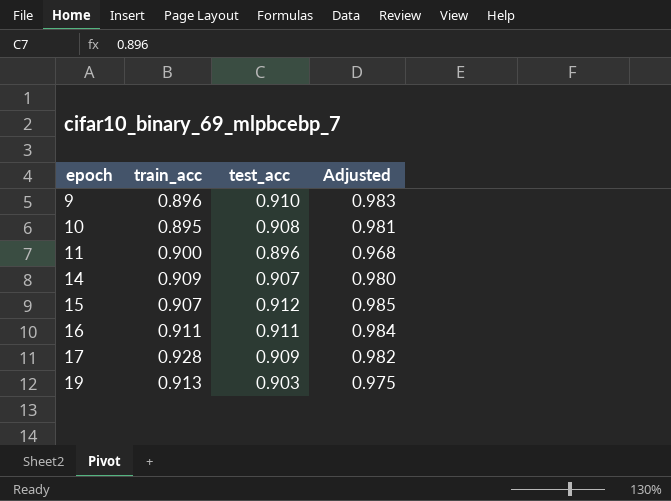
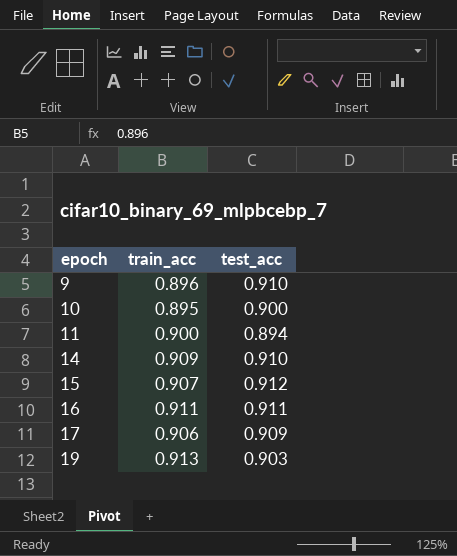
column Adjusted | formula: [test_acc] * 1.08 -> none
10 | test_acc: 0.908 -> 0.900
11 | test_acc: 0.896 -> 0.894
14 | test_acc: 0.907 -> 0.910
17 | train_acc: 0.928 -> 0.906

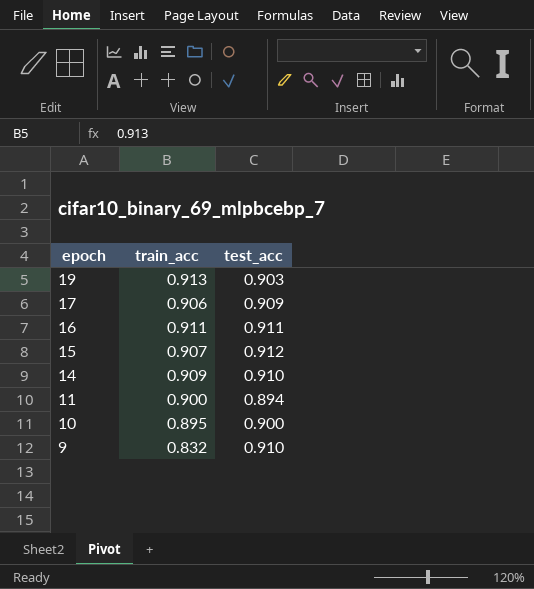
row order: epoch ascending -> epoch descending
9 | train_acc: 0.896 -> 0.832

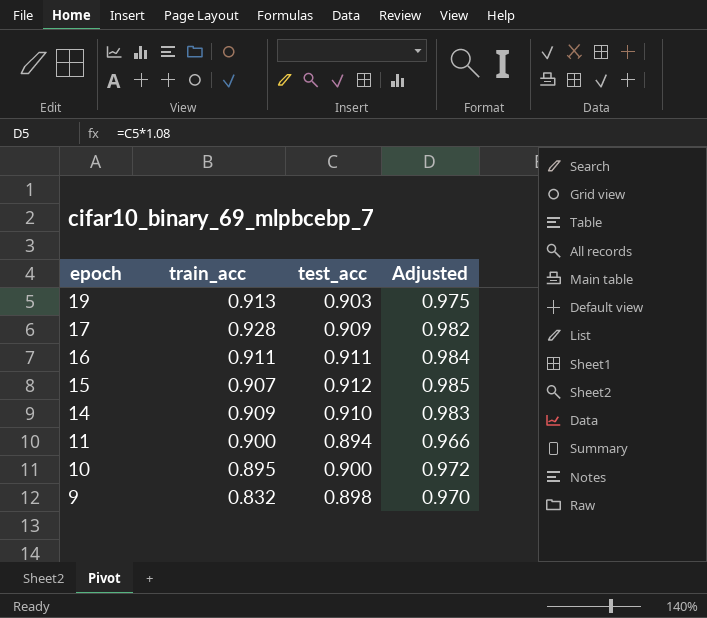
column Adjusted | formula: none -> [test_acc] * 1.08
17 | train_acc: 0.906 -> 0.928
9 | test_acc: 0.910 -> 0.898

